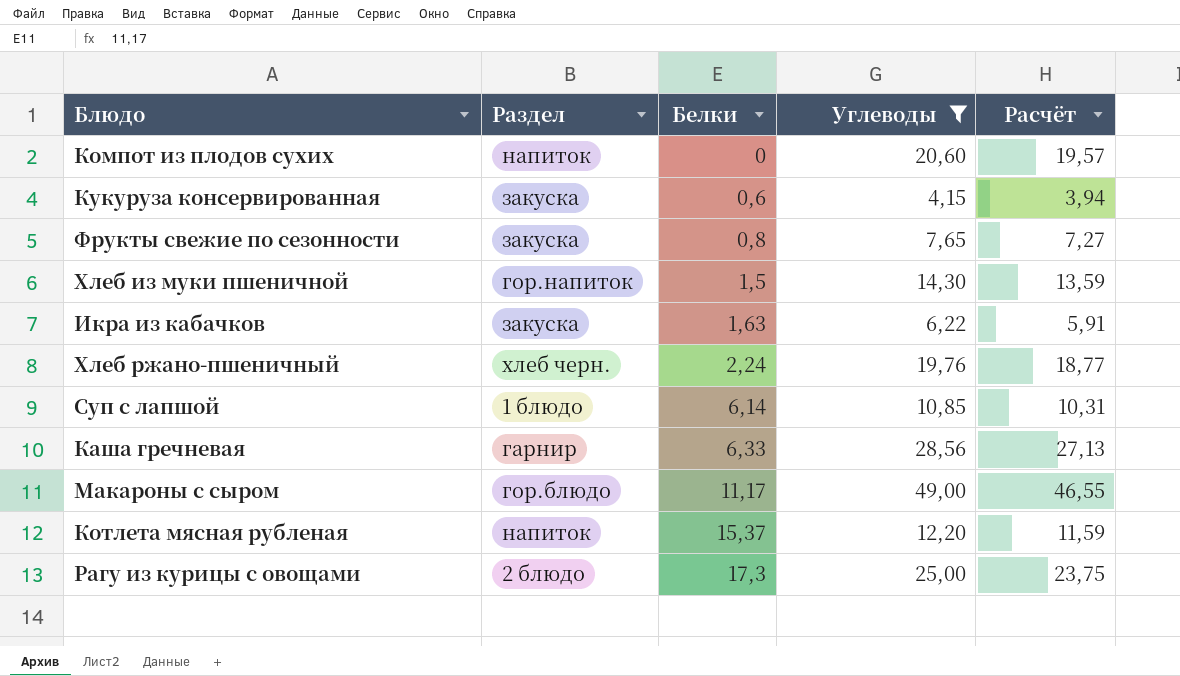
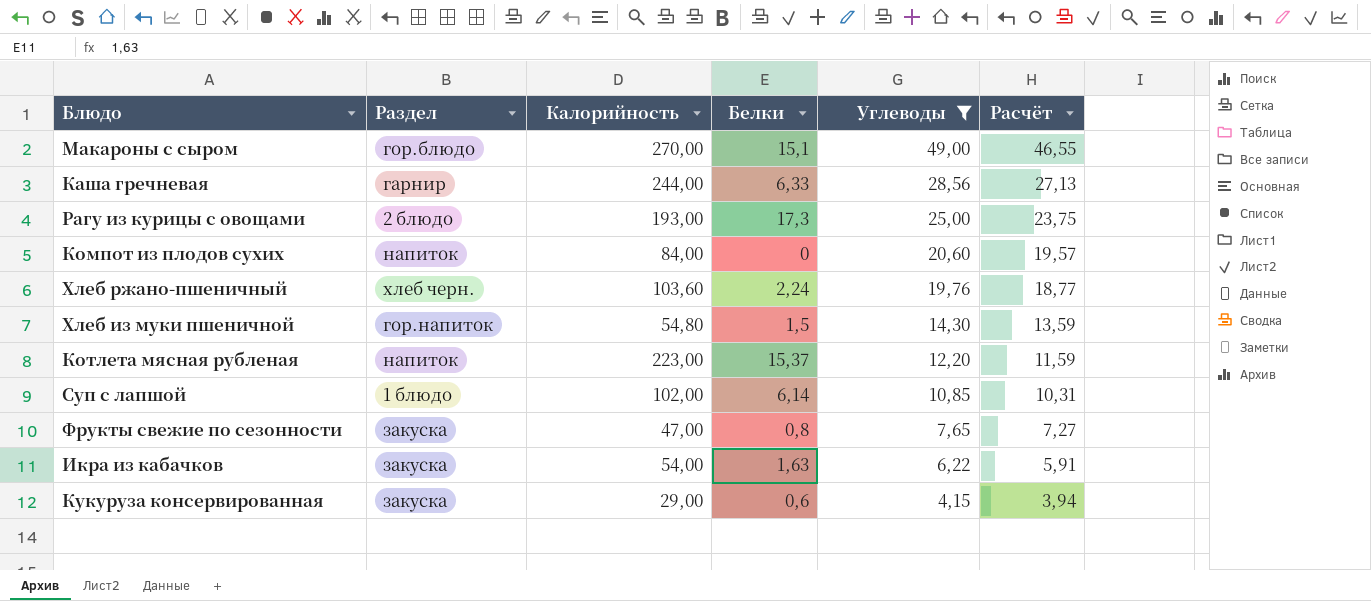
row order: Белки ascending -> Углеводы descending
column Калорийность | position: none -> 3
Макароны с сыром | Белки: 11,17 -> 15,1

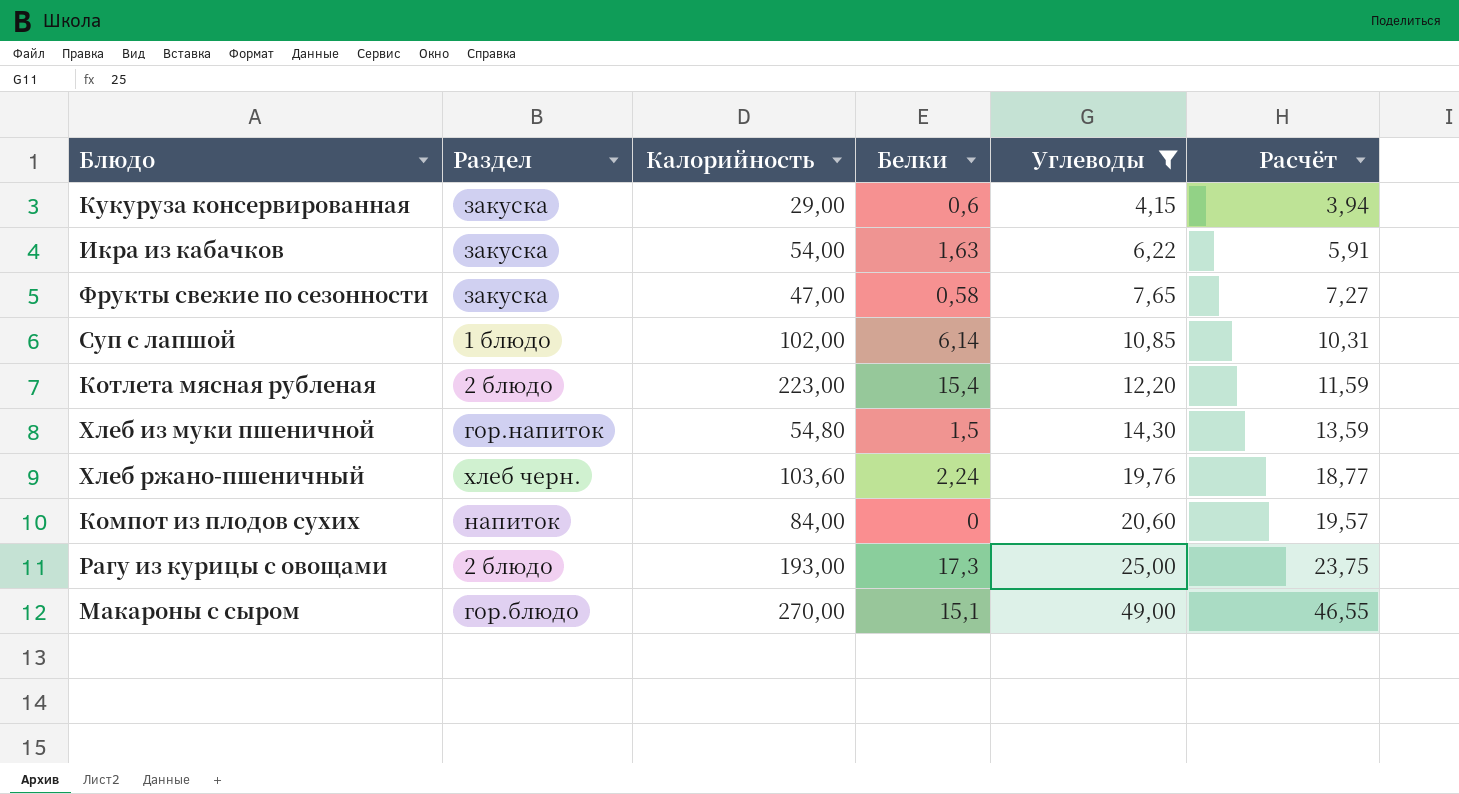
row order: Углеводы descending -> Углеводы ascending
row Каша гречневая: гарнир | 244,00 | 6,33 | 28,56 | 27,13 -> none
Фрукты свежие по сезонности | Белки: 0,8 -> 0,58
Котлета мясная рубленая | Раздел: напиток -> 2 блюдо
Котлета мясная рубленая | Белки: 15,37 -> 15,4

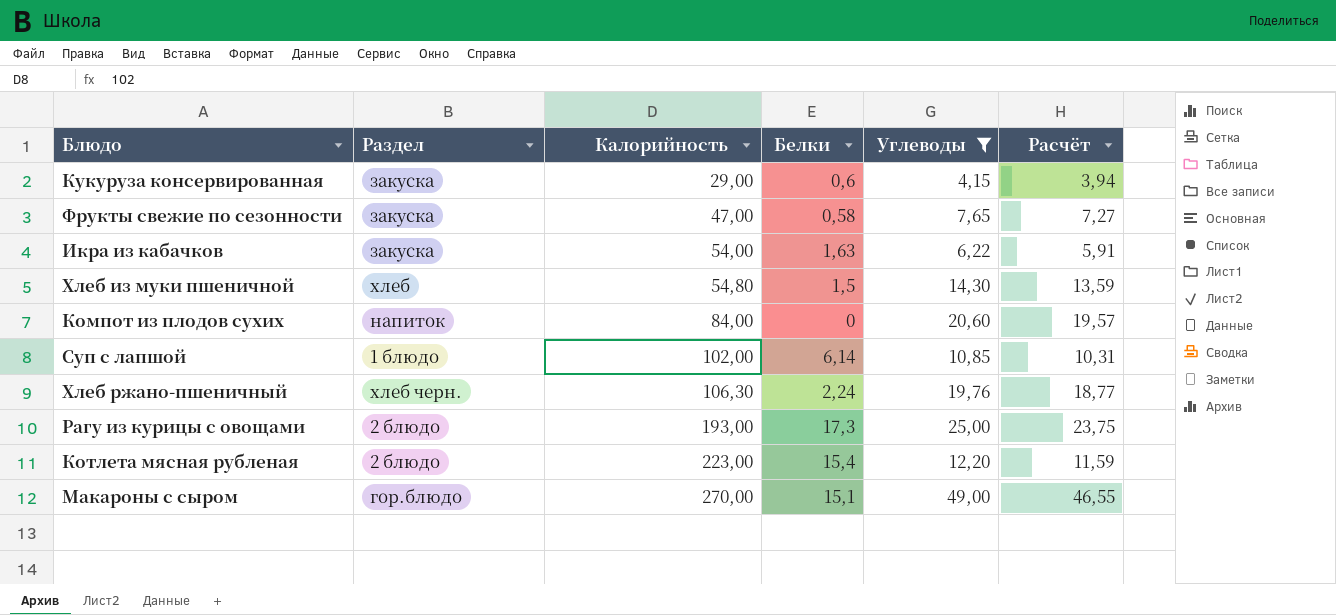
row order: Углеводы ascending -> Калорийность ascending
Хлеб из муки пшеничной | Раздел: гор.напиток -> хлеб
Хлеб ржано-пшеничный | Калорийность: 103,60 -> 106,30

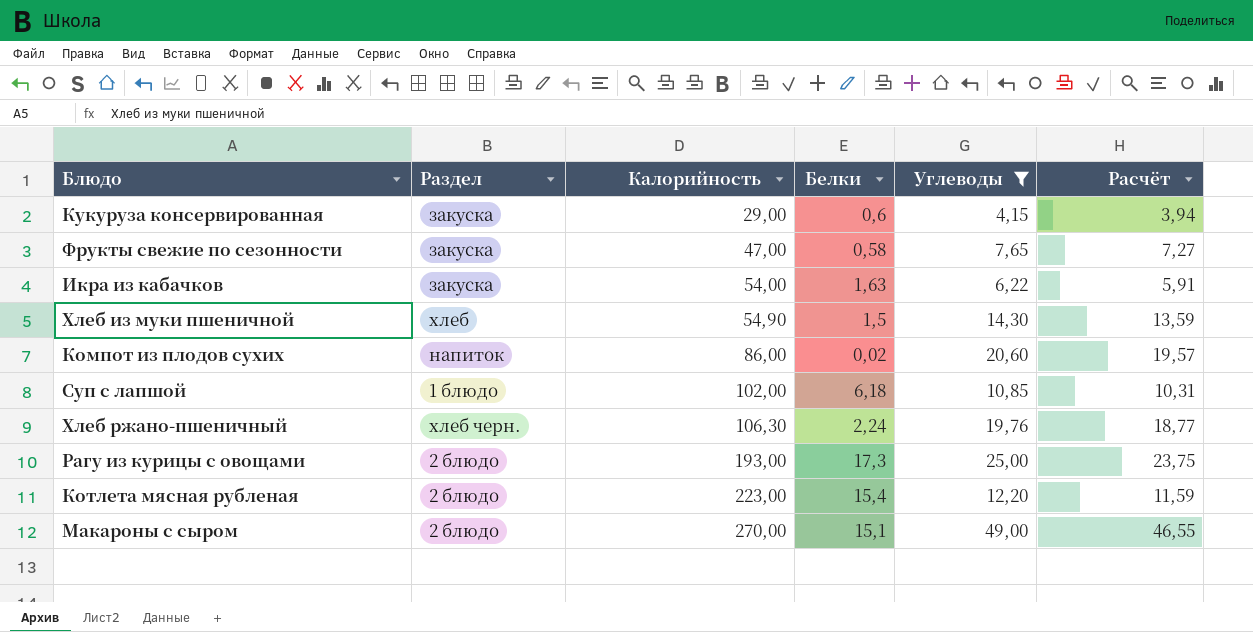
Хлеб из муки пшеничной | Калорийность: 54,80 -> 54,90
Компот из плодов сухих | Калорийность: 84,00 -> 86,00
Компот из плодов сухих | Белки: 0 -> 0,02
Суп с лапшой | Белки: 6,14 -> 6,18
Макароны с сыром | Раздел: гор.блюдо -> 2 блюдо

